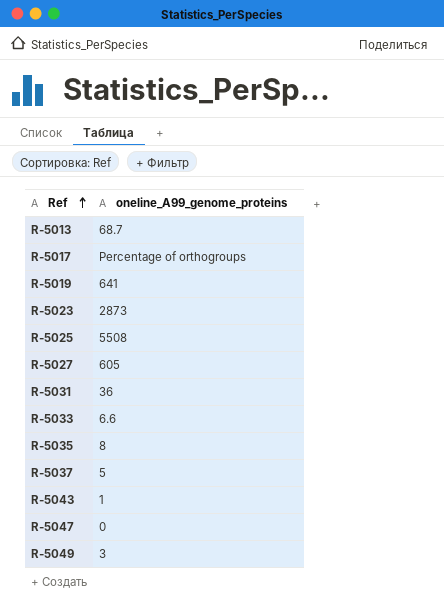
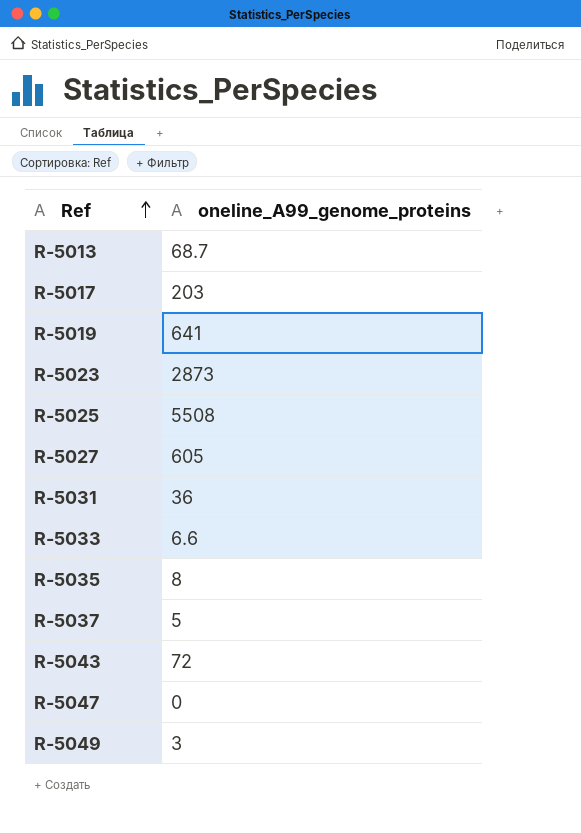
R-5017 | oneline_A99_genome_proteins: Percentage of orthogroups -> 203
R-5043 | oneline_A99_genome_proteins: 1 -> 72

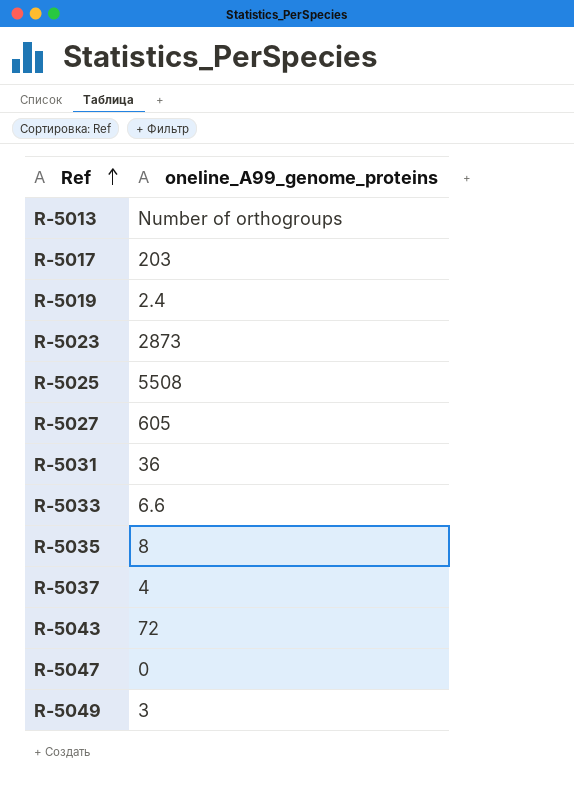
R-5013 | oneline_A99_genome_proteins: 68.7 -> Number of orthogroups
R-5019 | oneline_A99_genome_proteins: 641 -> 2.4
R-5037 | oneline_A99_genome_proteins: 5 -> 4

